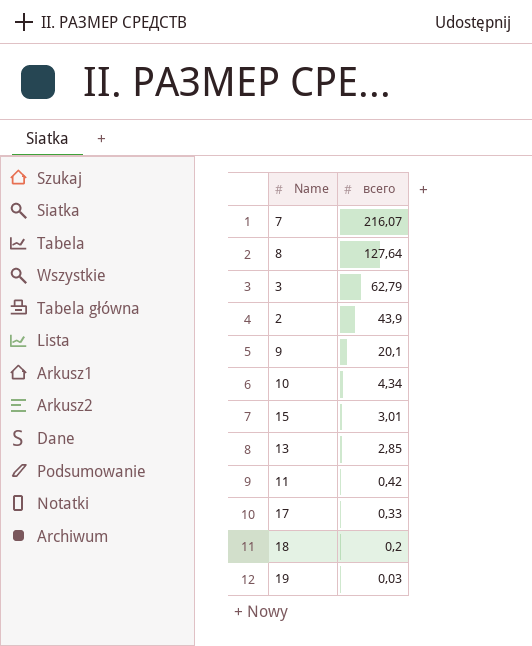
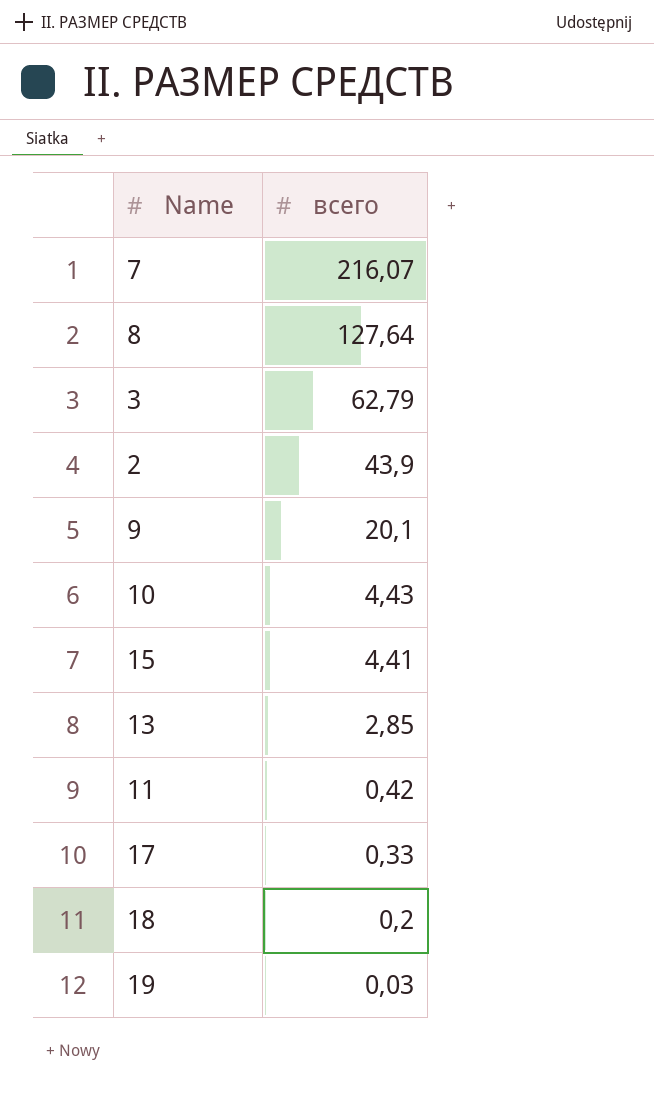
10 | всего: 4,34 -> 4,43
15 | всего: 3,01 -> 4,41

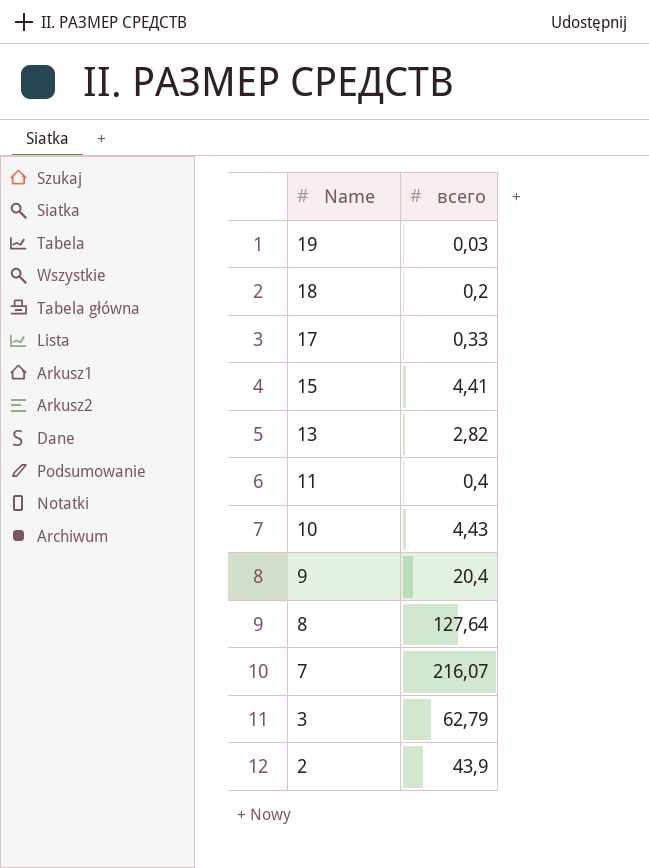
row order: всего descending -> Name descending
13 | всего: 2,85 -> 2,82
11 | всего: 0,42 -> 0,4
9 | всего: 20,1 -> 20,4

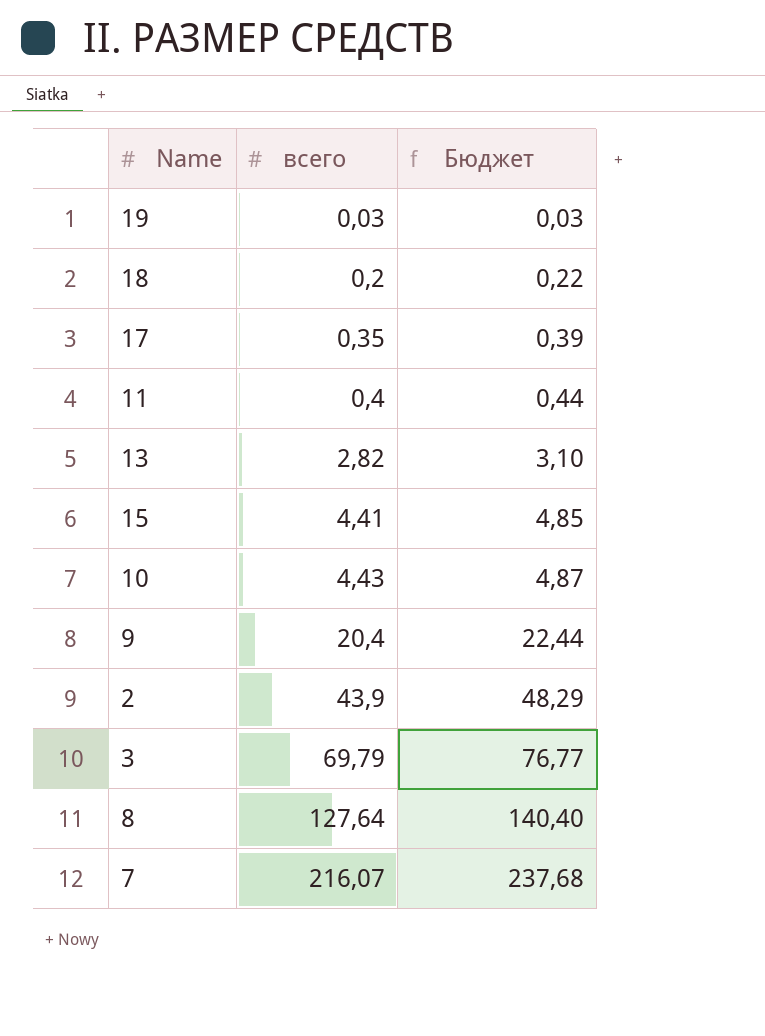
row order: Name descending -> всего ascending
column Бюджет | formula: none -> [всего] * 1,1
17 | всего: 0,33 -> 0,35
3 | всего: 62,79 -> 69,79

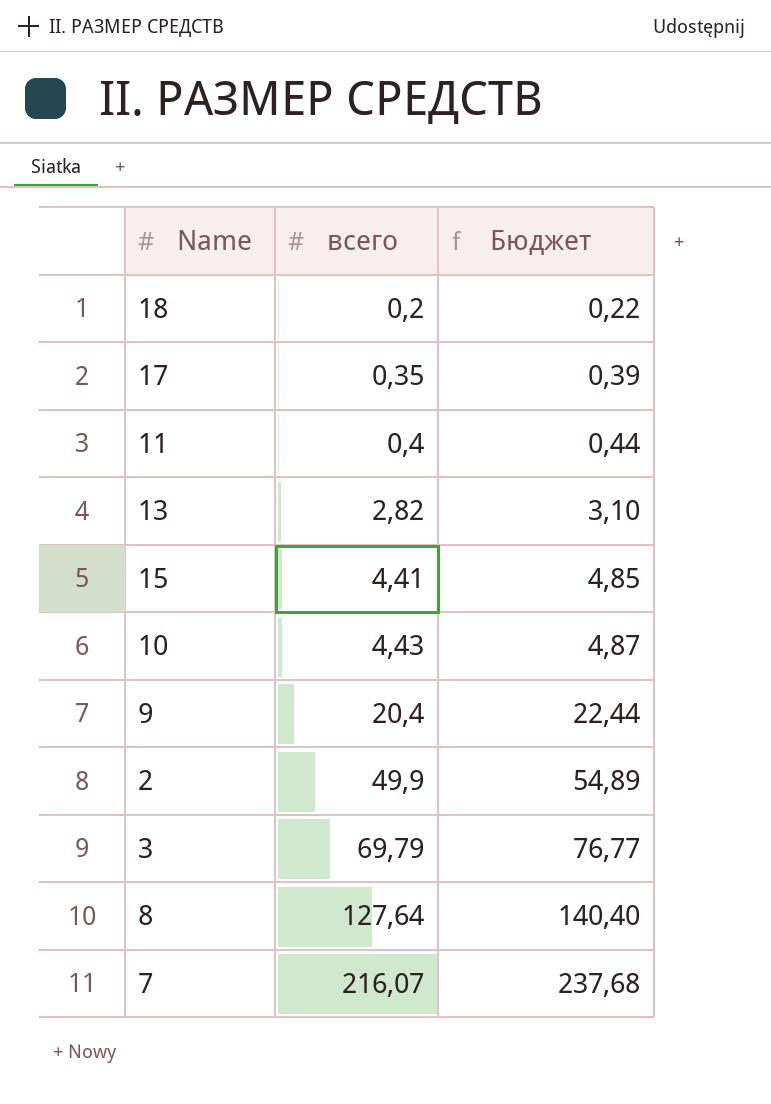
row 19: 0,03 | 0,03 -> none
2 | всего: 43,9 -> 49,9
2 | Бюджет: 48,29 -> 54,89

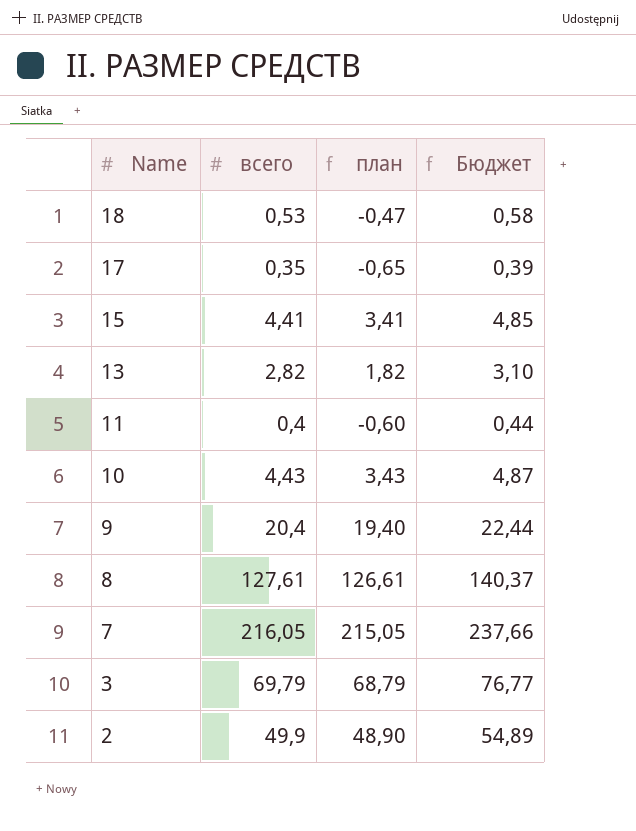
row order: всего ascending -> Name descending
column план | formula: none -> [всего] - 1
18 | всего: 0,2 -> 0,53
18 | Бюджет: 0,22 -> 0,58
8 | всего: 127,64 -> 127,61
8 | Бюджет: 140,40 -> 140,37
7 | всего: 216,07 -> 216,05
7 | Бюджет: 237,68 -> 237,66

